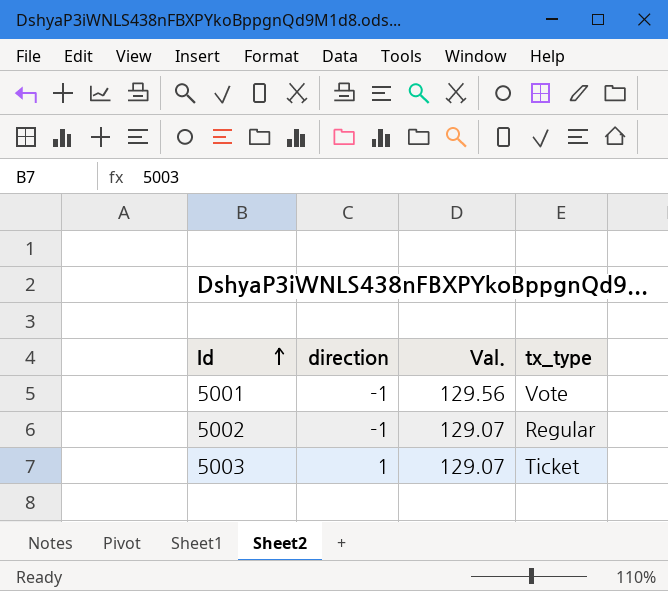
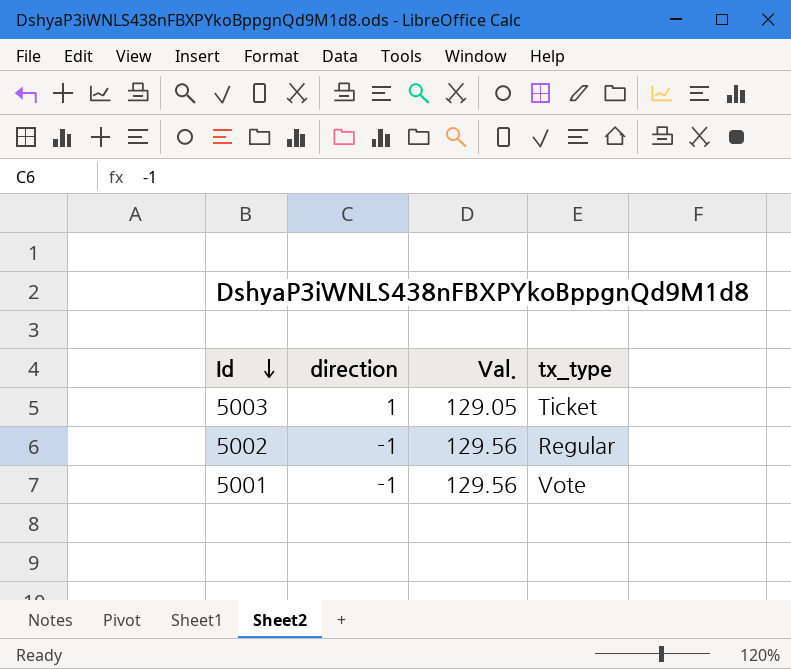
row order: Id ascending -> Id descending
5003 | Val.: 129.07 -> 129.05
5002 | Val.: 129.07 -> 129.56

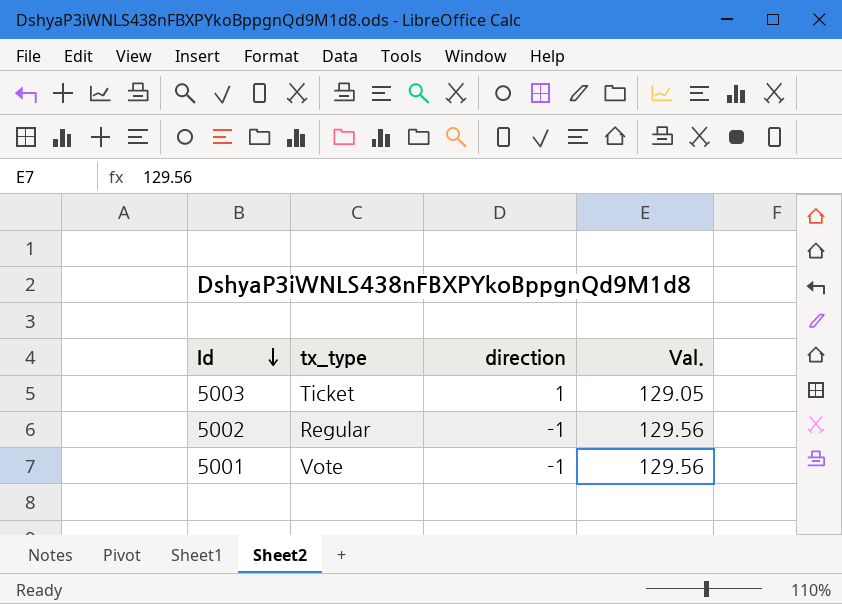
column tx_type | position: 4 -> 2

